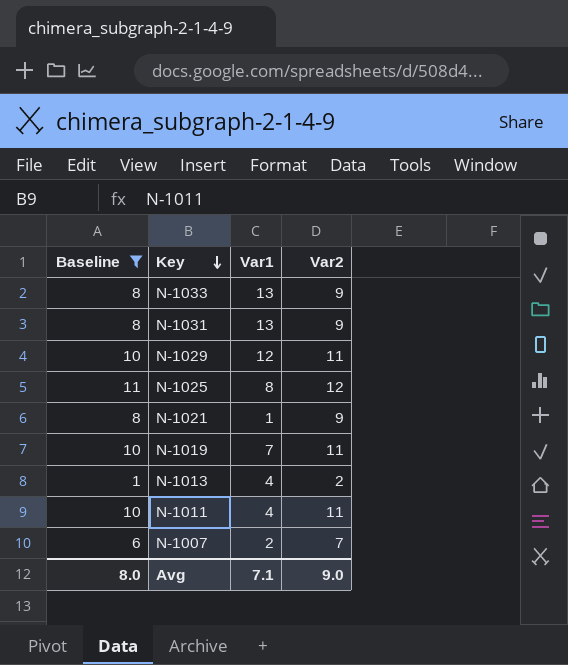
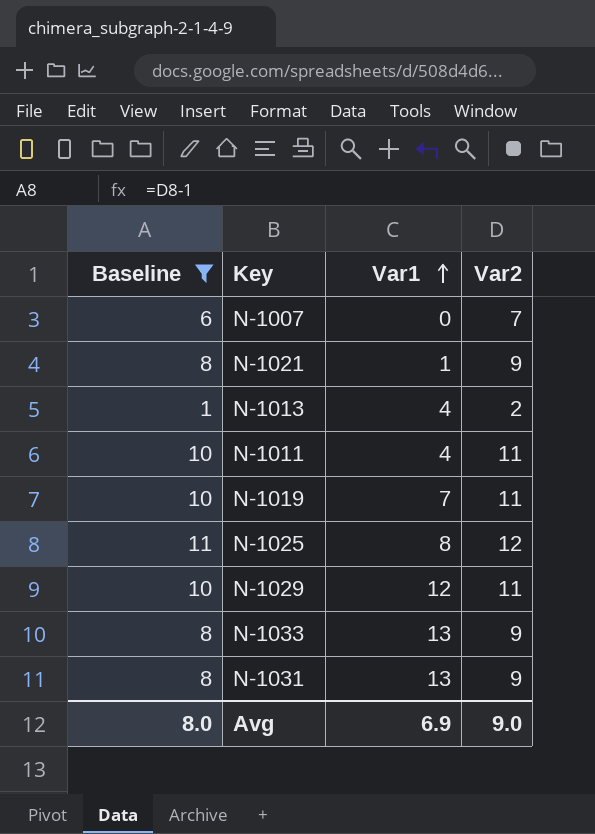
row order: Key descending -> Var1 ascending
N-1007 | Var1: 2 -> 0
Avg | Var1: 7.1 -> 6.9

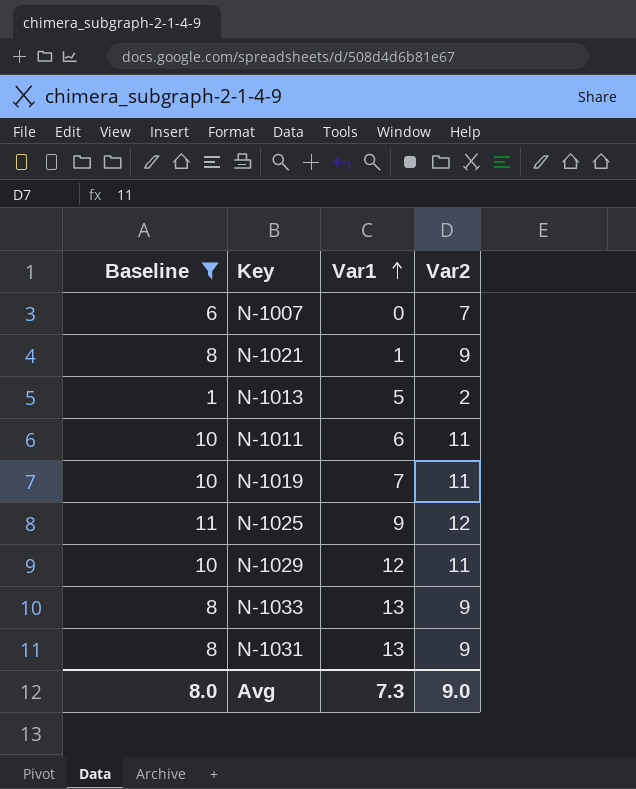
N-1013 | Var1: 4 -> 5
N-1011 | Var1: 4 -> 6
N-1025 | Var1: 8 -> 9
Avg | Var1: 6.9 -> 7.3

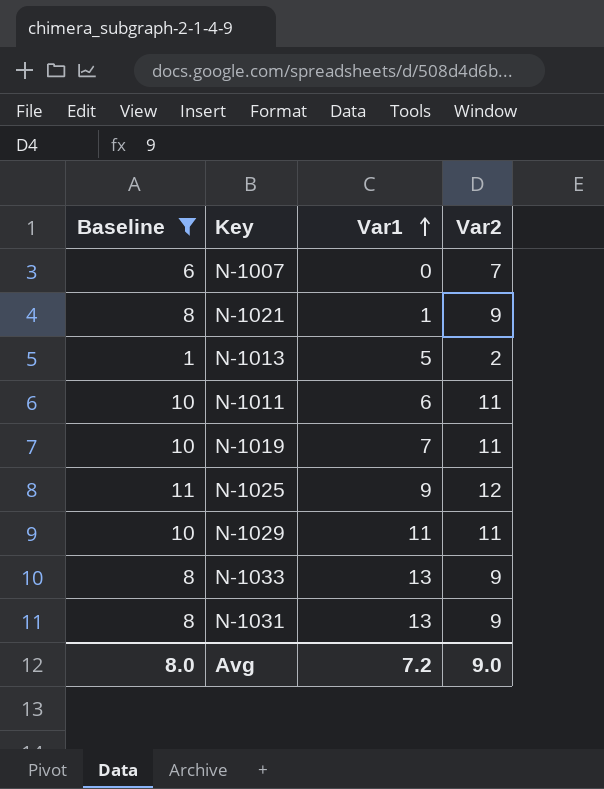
N-1029 | Var1: 12 -> 11
Avg | Var1: 7.3 -> 7.2

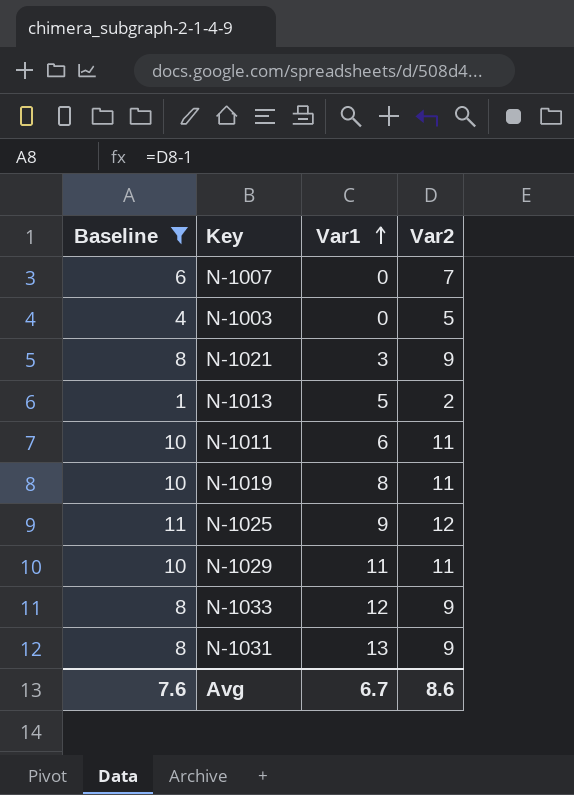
row N-1003: none -> 4 | 0 | 5
N-1021 | Var1: 1 -> 3
N-1019 | Var1: 7 -> 8
N-1033 | Var1: 13 -> 12
Avg | Baseline: 8.0 -> 7.6
Avg | Var1: 7.2 -> 6.7
Avg | Var2: 9.0 -> 8.6

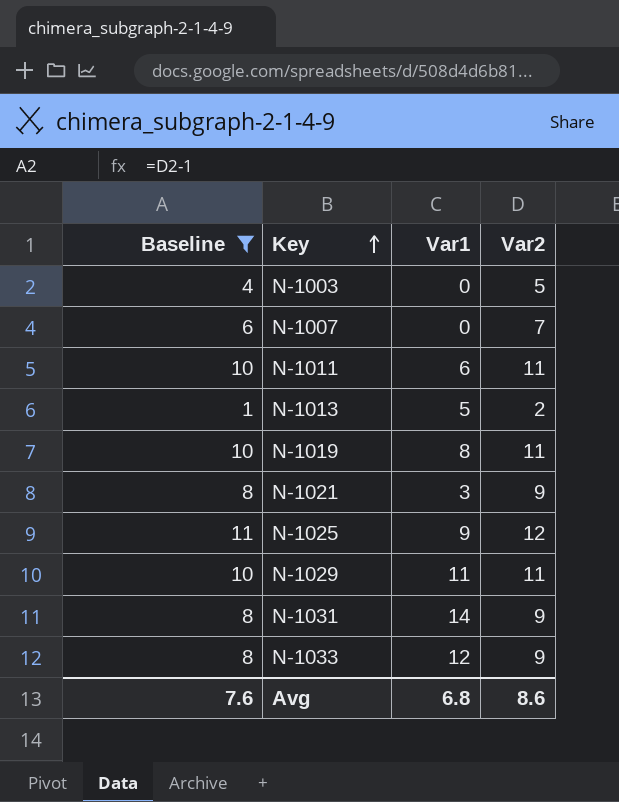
row order: Var1 ascending -> Key ascending
N-1031 | Var1: 13 -> 14
Avg | Var1: 6.7 -> 6.8

